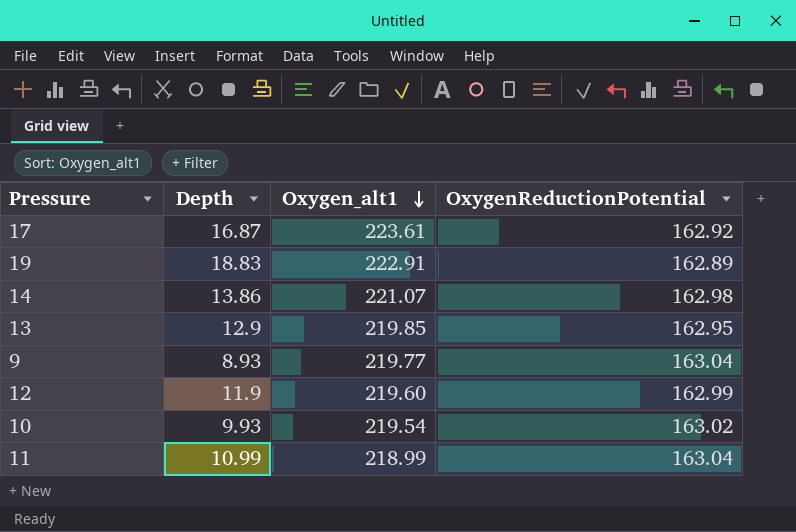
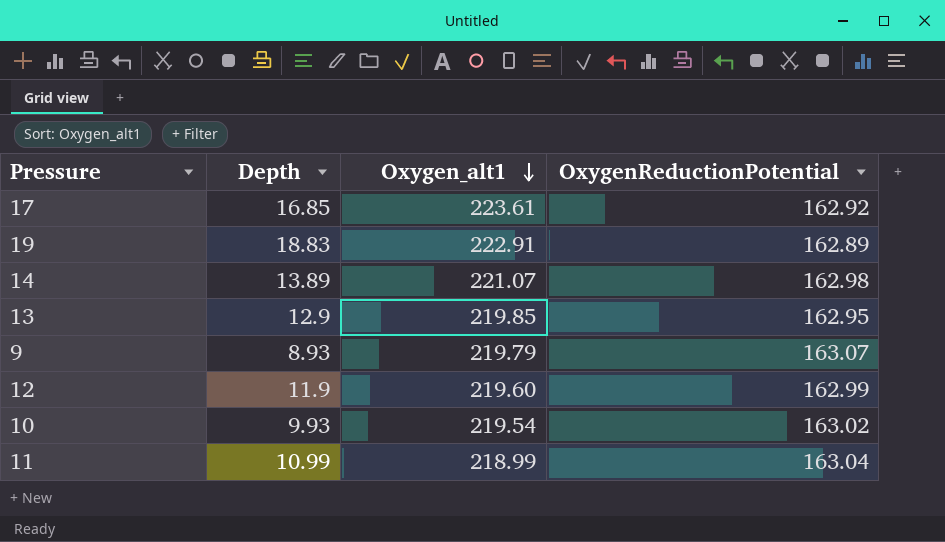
17 | Depth: 16.87 -> 16.85
14 | Depth: 13.86 -> 13.89
9 | Oxygen_alt1: 219.77 -> 219.79
9 | OxygenReductionPotential: 163.04 -> 163.07

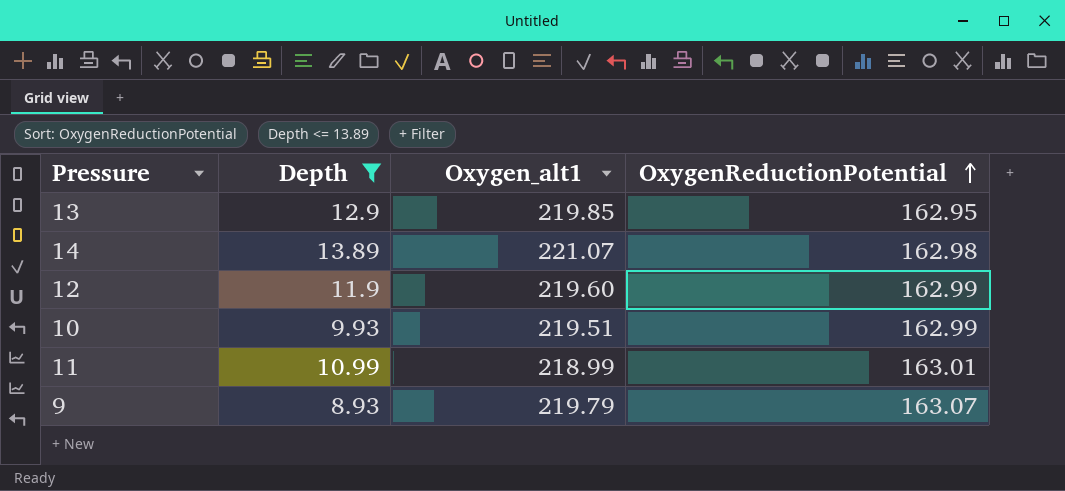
filter: none -> Depth <= 13.89
row order: Oxygen_alt1 descending -> OxygenReductionPotential ascending
10 | Oxygen_alt1: 219.54 -> 219.51
10 | OxygenReductionPotential: 163.02 -> 162.99
11 | OxygenReductionPotential: 163.04 -> 163.01

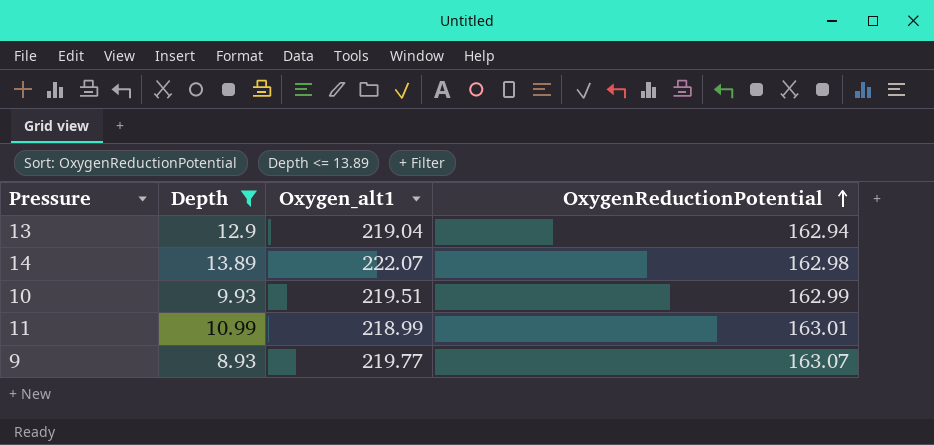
row 12: 11.9 | 219.60 | 162.99 -> none
13 | Oxygen_alt1: 219.85 -> 219.04
13 | OxygenReductionPotential: 162.95 -> 162.94
14 | Oxygen_alt1: 221.07 -> 222.07
9 | Oxygen_alt1: 219.79 -> 219.77

